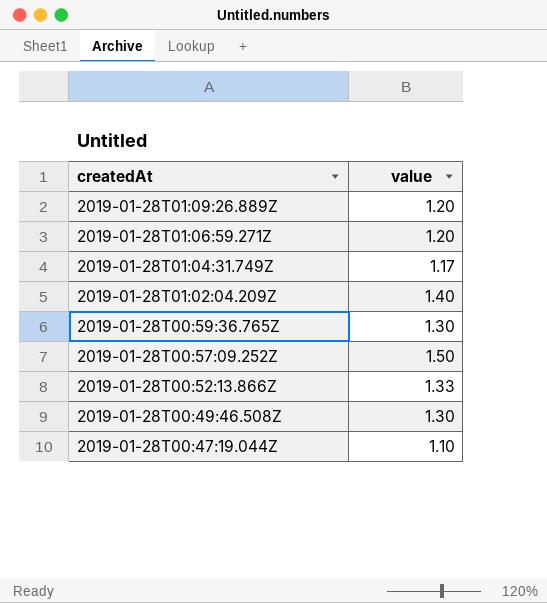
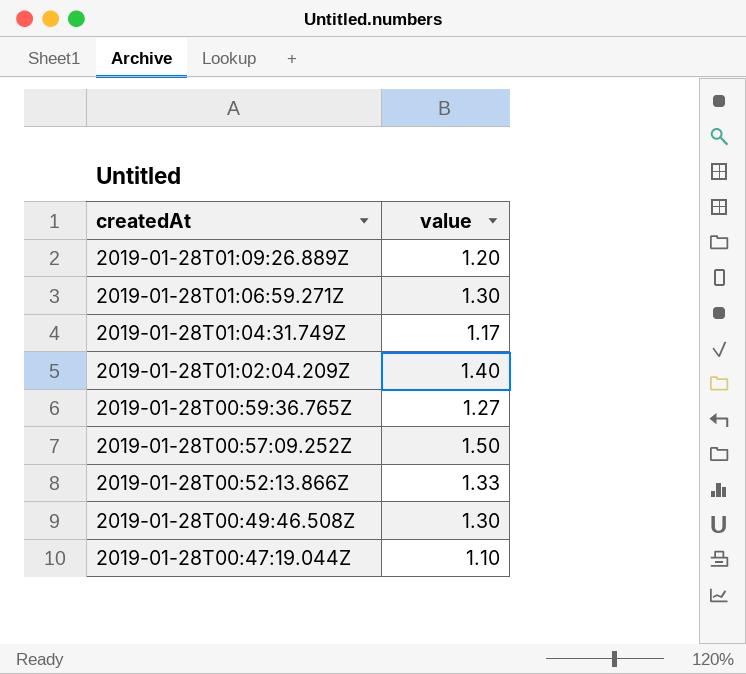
2019-01-28T01:06:59.271Z | value: 1.20 -> 1.30
2019-01-28T00:59:36.765Z | value: 1.30 -> 1.27

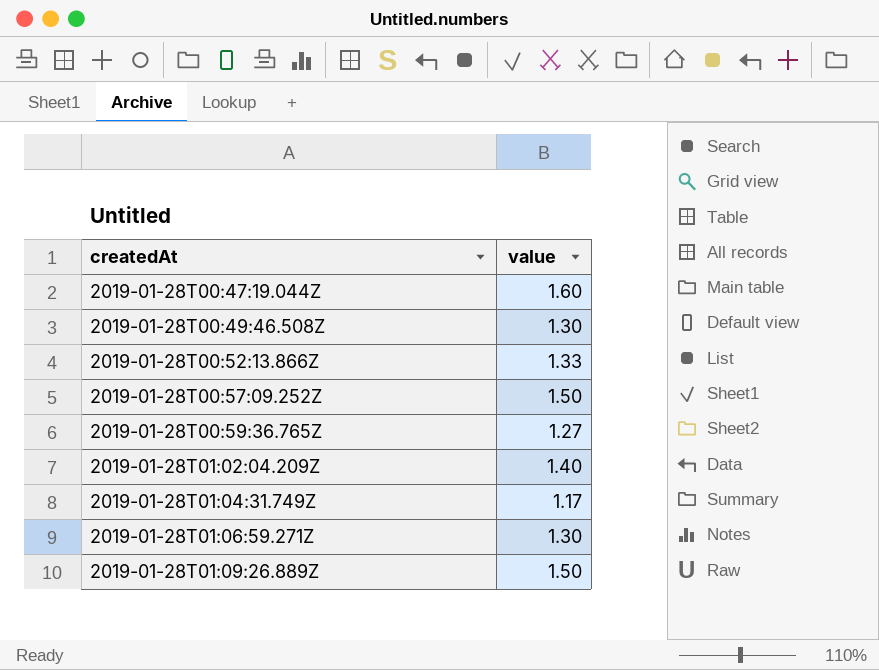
row order: createdAt descending -> createdAt ascending
2019-01-28T00:47:19.044Z | value: 1.10 -> 1.60
2019-01-28T01:09:26.889Z | value: 1.20 -> 1.50

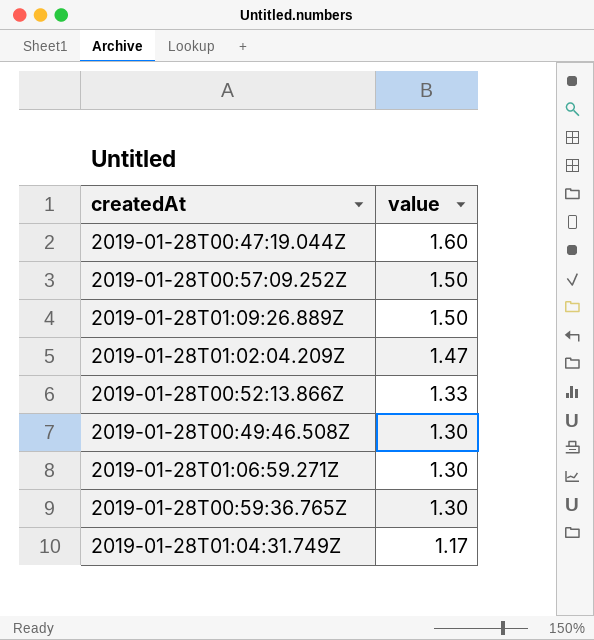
row order: createdAt ascending -> value descending
2019-01-28T01:02:04.209Z | value: 1.40 -> 1.47
2019-01-28T00:59:36.765Z | value: 1.27 -> 1.30

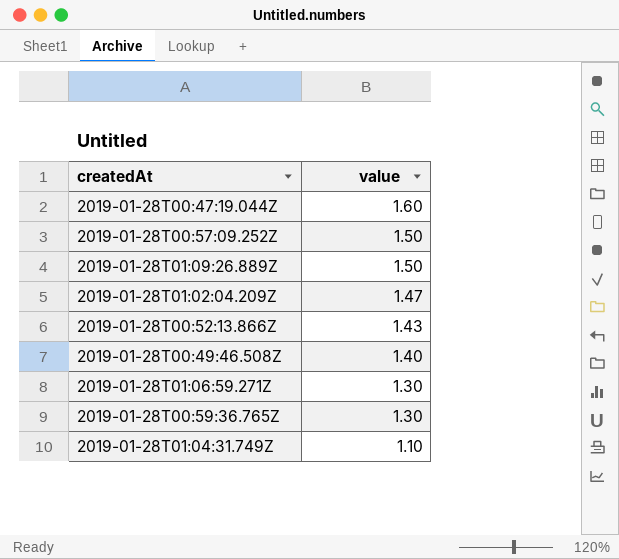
2019-01-28T00:52:13.866Z | value: 1.33 -> 1.43
2019-01-28T00:49:46.508Z | value: 1.30 -> 1.40
2019-01-28T01:04:31.749Z | value: 1.17 -> 1.10

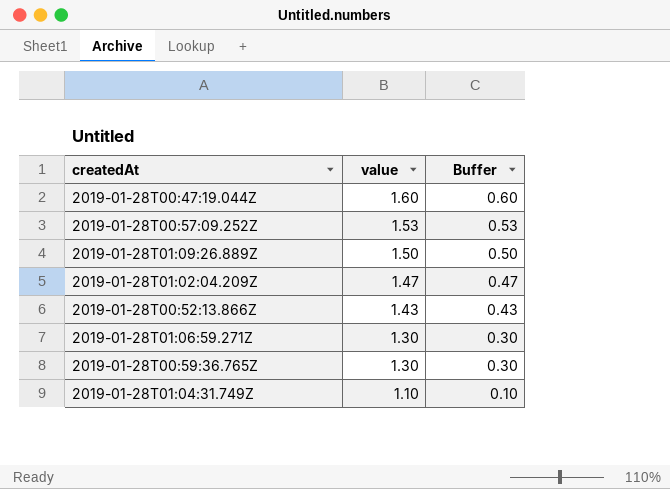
column Buffer | formula: none -> [value] - 1
row 2019-01-28T00:49:46.508Z: 1.40 -> none
2019-01-28T00:57:09.252Z | value: 1.50 -> 1.53

